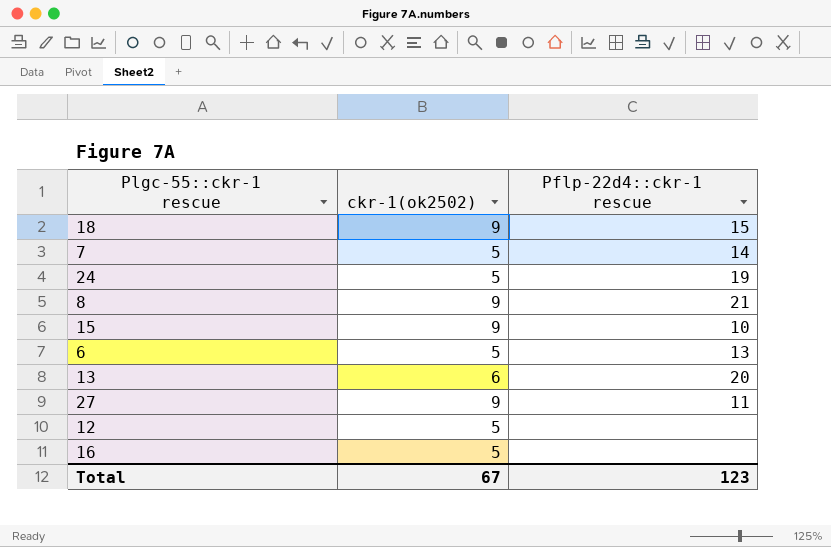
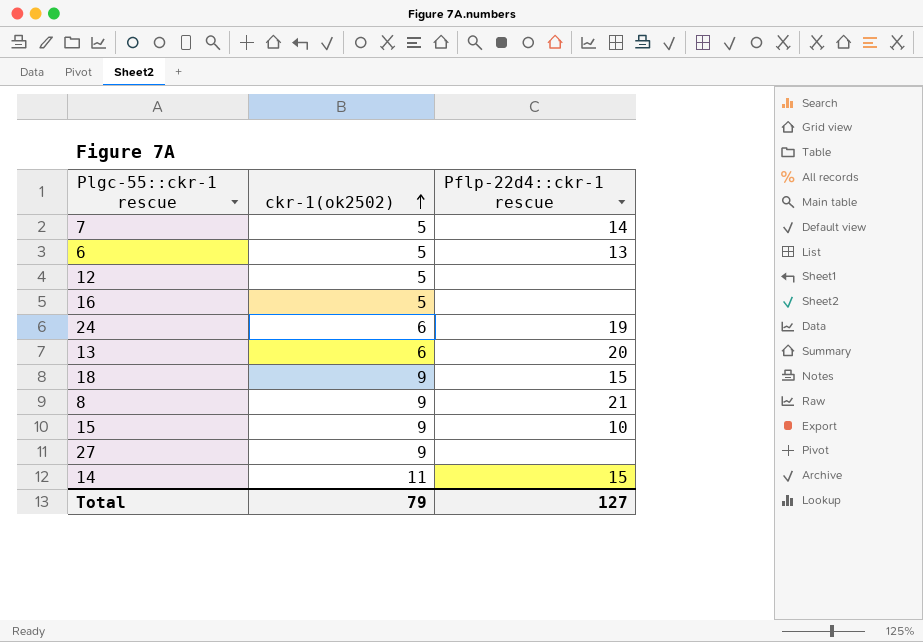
row order: none -> ckr-1(ok2502) ascending
24 | ckr-1(ok2502): 5 -> 6
27 | Pflp-22d4::ckr-1 rescue: 11 -> none
row 14: none -> 11 | 15
Total | ckr-1(ok2502): 67 -> 79
Total | Pflp-22d4::ckr-1 rescue: 123 -> 127

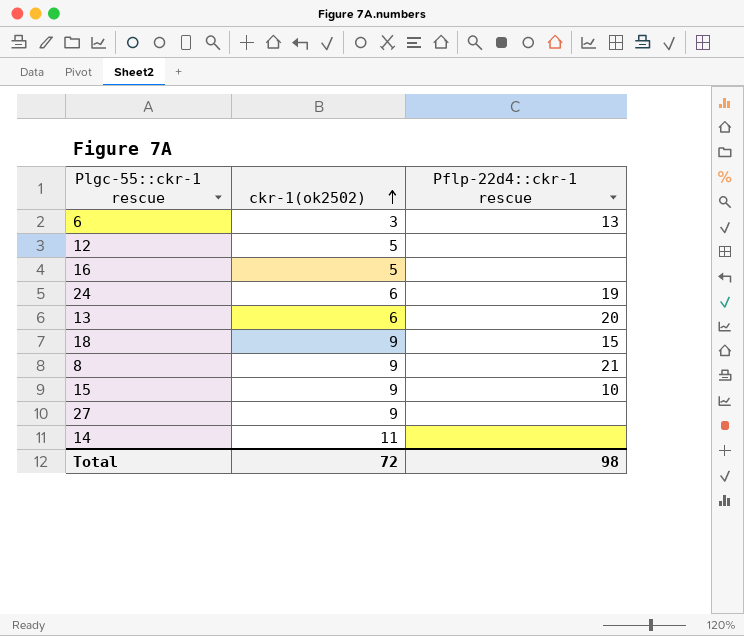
row 7: 5 | 14 -> none
6 | ckr-1(ok2502): 5 -> 3
14 | Pflp-22d4::ckr-1 rescue: 15 -> none
Total | ckr-1(ok2502): 79 -> 72
Total | Pflp-22d4::ckr-1 rescue: 127 -> 98

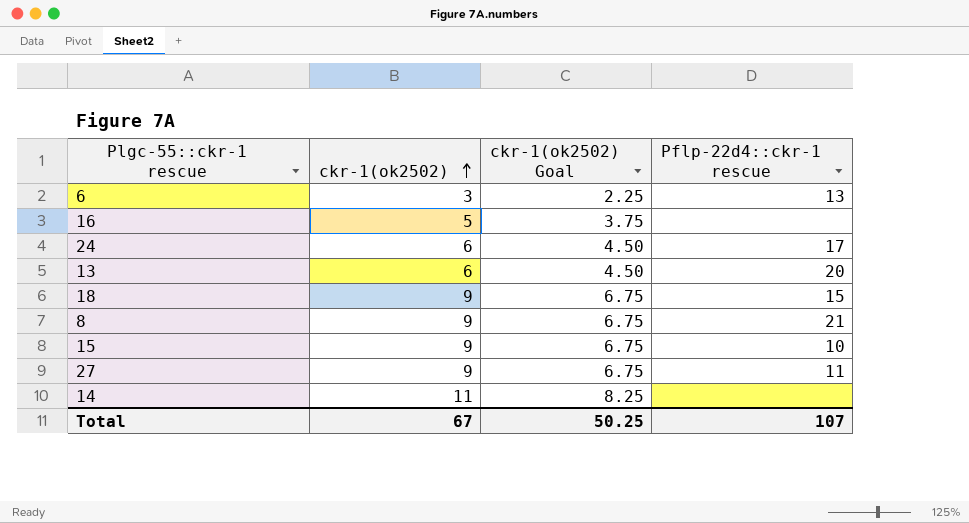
column ckr-1(ok2502) Goal | formula: none -> [ckr-1(ok2502)] * 0.75
row 12: 5 | none -> none
24 | Pflp-22d4::ckr-1 rescue: 19 -> 17
27 | Pflp-22d4::ckr-1 rescue: none -> 11
Total | ckr-1(ok2502): 72 -> 67
Total | Pflp-22d4::ckr-1 rescue: 98 -> 107

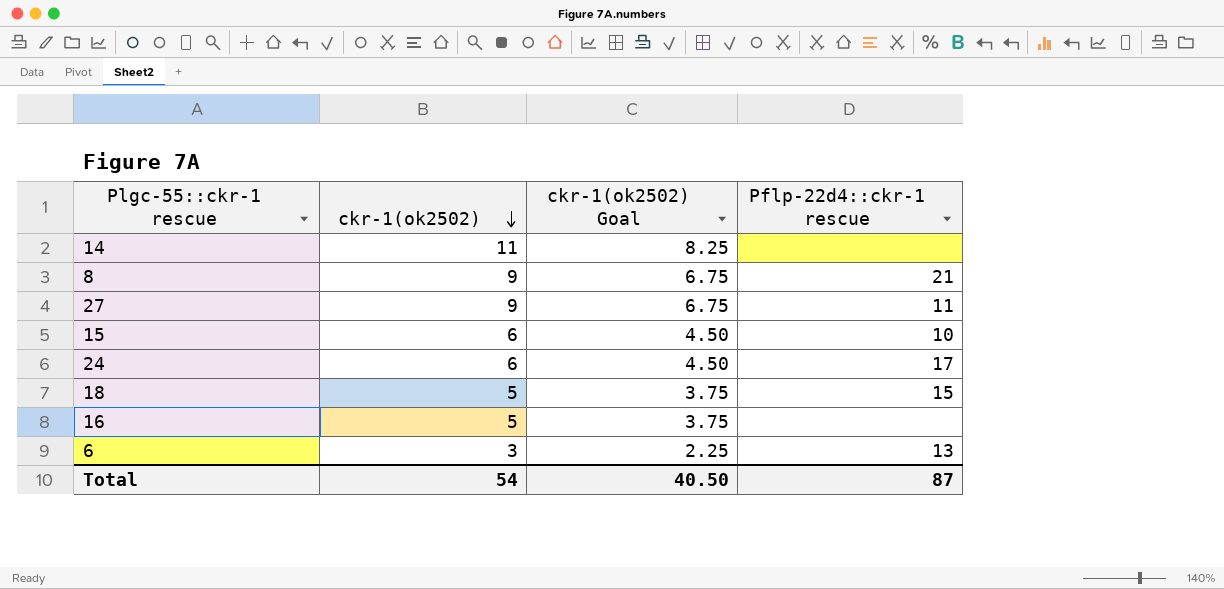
row order: ckr-1(ok2502) ascending -> ckr-1(ok2502) descending
row 13: 6 | 4.50 | 20 -> none
15 | ckr-1(ok2502): 9 -> 6
15 | ckr-1(ok2502) Goal: 6.75 -> 4.50
18 | ckr-1(ok2502): 9 -> 5
18 | ckr-1(ok2502) Goal: 6.75 -> 3.75
Total | ckr-1(ok2502): 67 -> 54
Total | ckr-1(ok2502) Goal: 50.25 -> 40.50
Total | Pflp-22d4::ckr-1 rescue: 107 -> 87

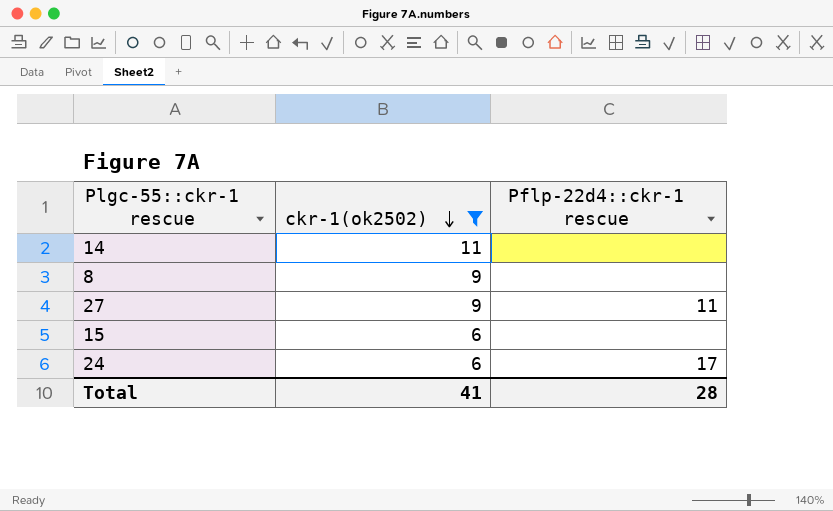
filter: none -> ckr-1(ok2502) >= 6
column ckr-1(ok2502) Goal | formula: [ckr-1(ok2502)] * 0.75 -> none
8 | Pflp-22d4::ckr-1 rescue: 21 -> none
15 | Pflp-22d4::ckr-1 rescue: 10 -> none
Total | ckr-1(ok2502): 54 -> 41
Total | Pflp-22d4::ckr-1 rescue: 87 -> 28

